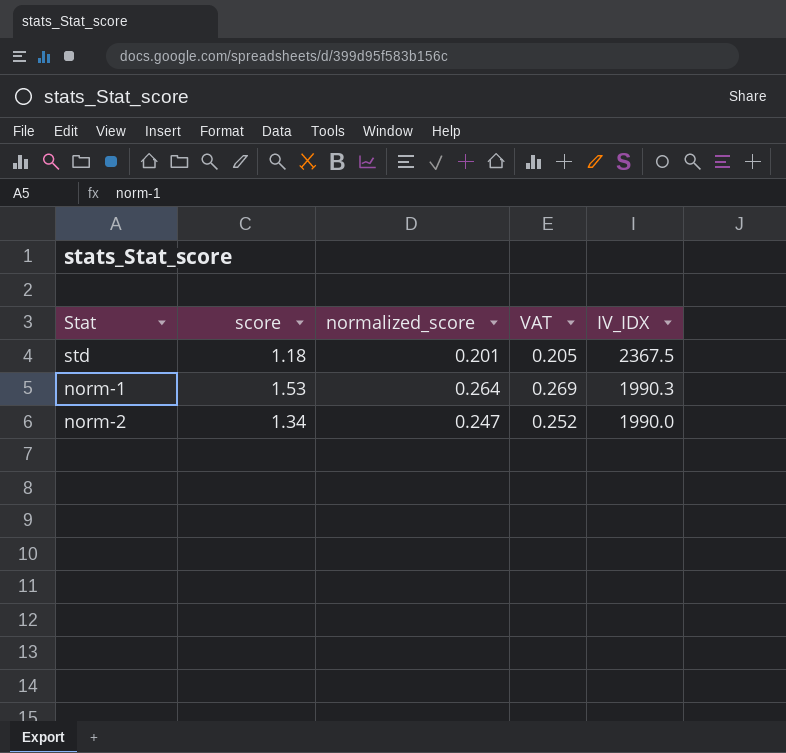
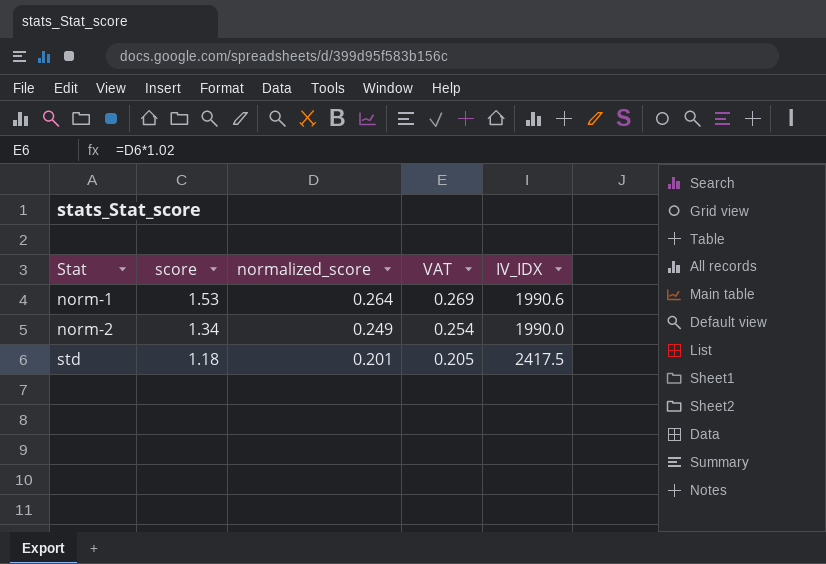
row order: IV_IDX descending -> Stat ascending
norm-1 | IV_IDX: 1990.3 -> 1990.6
norm-2 | normalized_score: 0.247 -> 0.249
norm-2 | VAT: 0.252 -> 0.254
std | IV_IDX: 2367.5 -> 2417.5

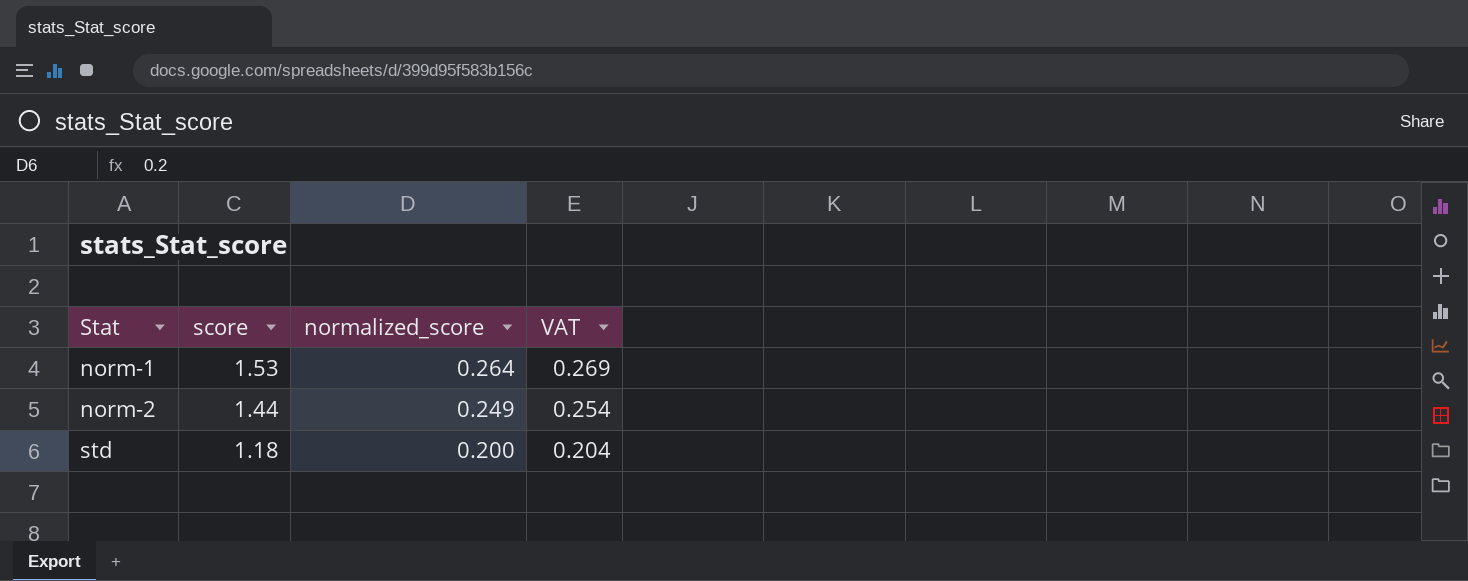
column IV_IDX | position: 5 -> none
norm-2 | score: 1.34 -> 1.44
std | normalized_score: 0.201 -> 0.200
std | VAT: 0.205 -> 0.204

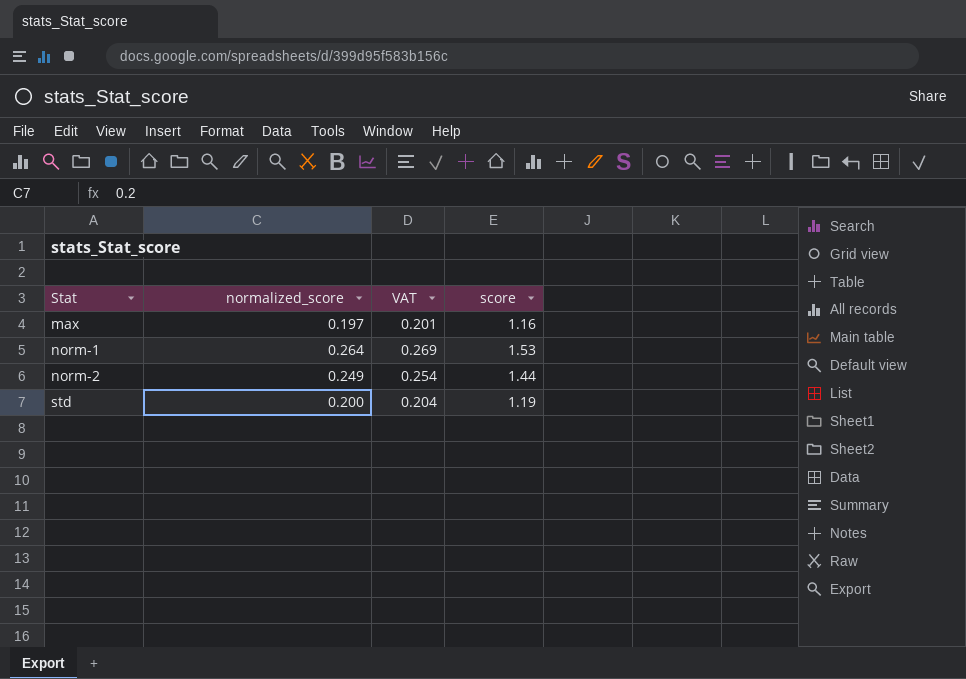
column score | position: 2 -> 4
row max: none -> 0.197 | 0.201 | 1.16
std | score: 1.18 -> 1.19

